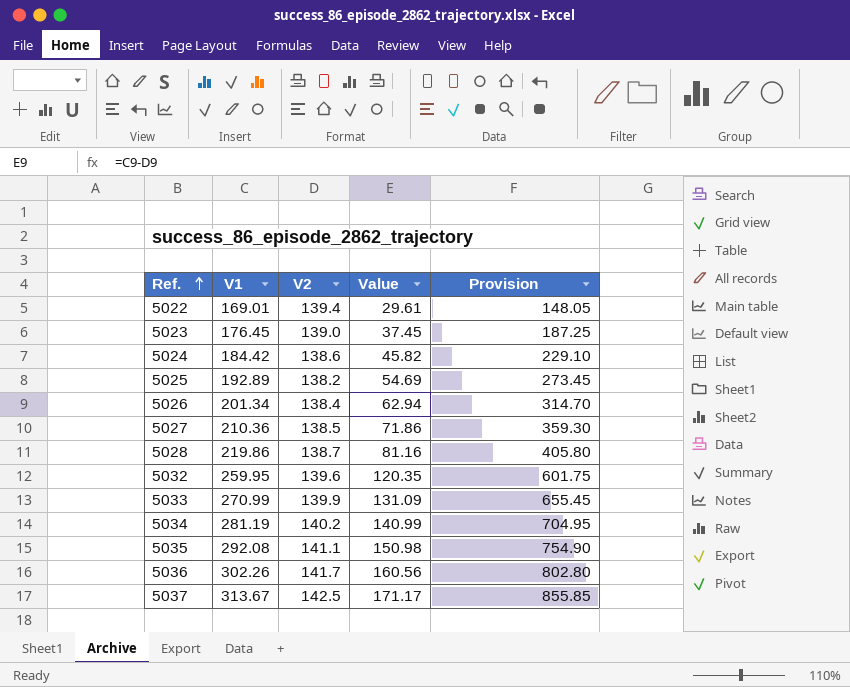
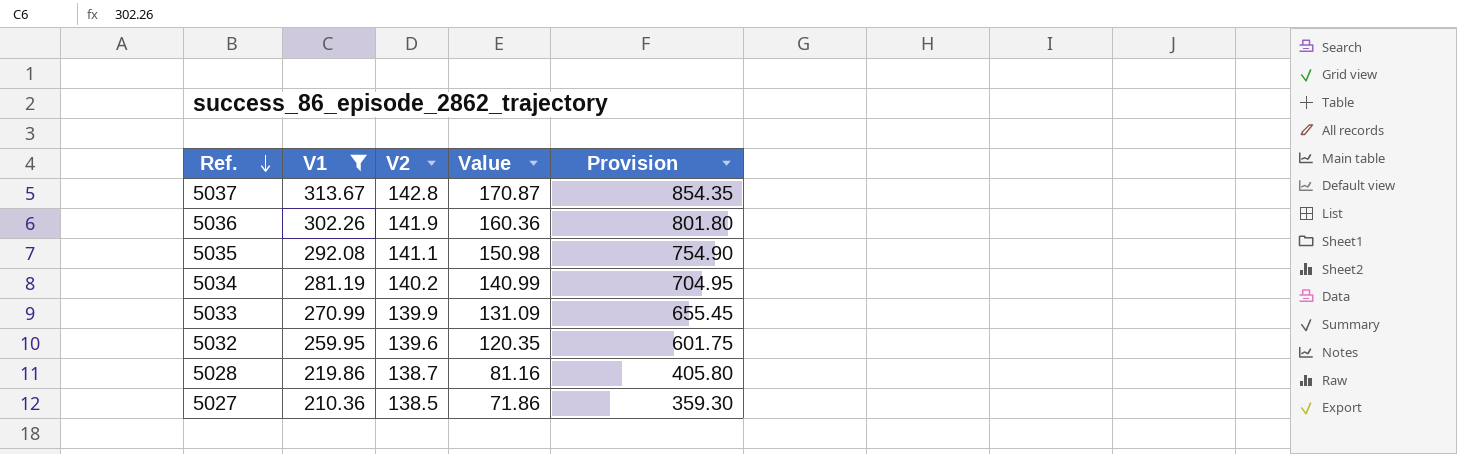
filter: none -> V1 >= 210.36
row order: Ref. ascending -> Ref. descending
5037 | V2: 142.5 -> 142.8
5037 | Value: 171.17 -> 170.87
5037 | Provision: 855.85 -> 854.35
5036 | V2: 141.7 -> 141.9
5036 | Value: 160.56 -> 160.36
5036 | Provision: 802.80 -> 801.80

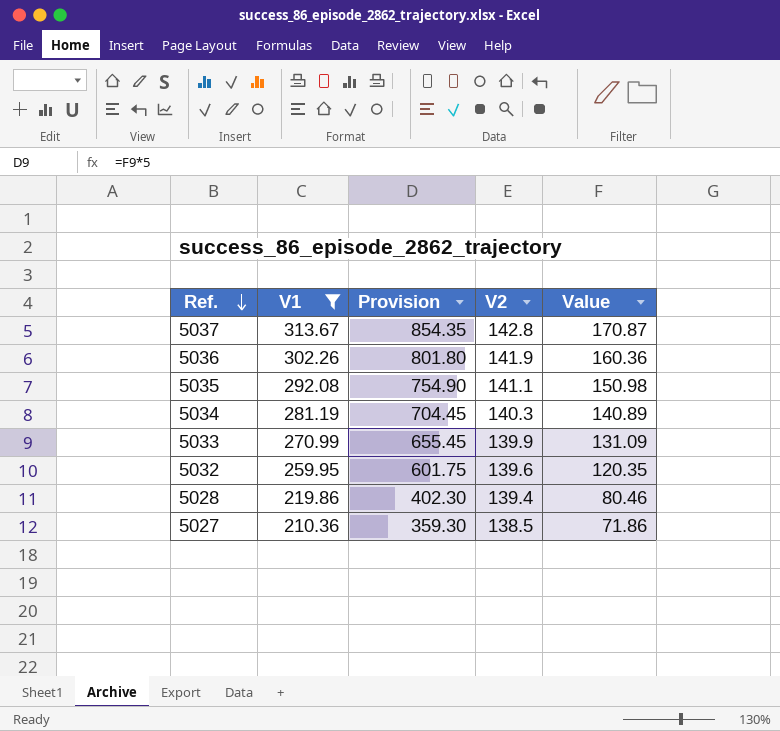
column Provision | position: 5 -> 3
5034 | Provision: 704.95 -> 704.45
5034 | V2: 140.2 -> 140.3
5034 | Value: 140.99 -> 140.89
5028 | Provision: 405.80 -> 402.30
5028 | V2: 138.7 -> 139.4
5028 | Value: 81.16 -> 80.46

